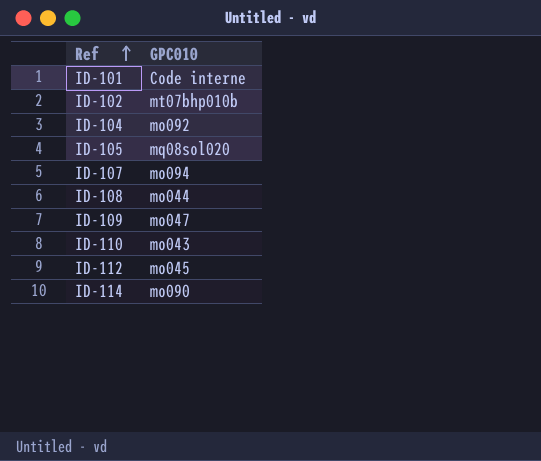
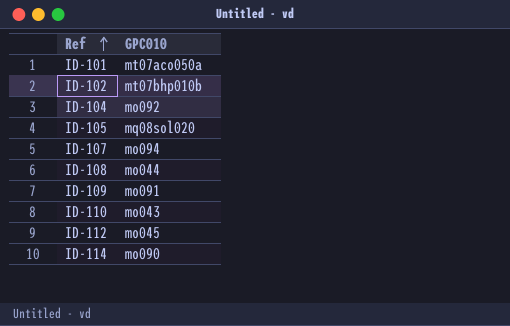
ID-101 | GPC010: Code interne -> mt07aco050a
ID-109 | GPC010: mo047 -> mo091

